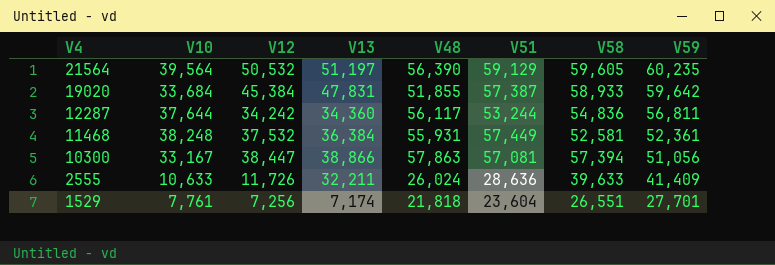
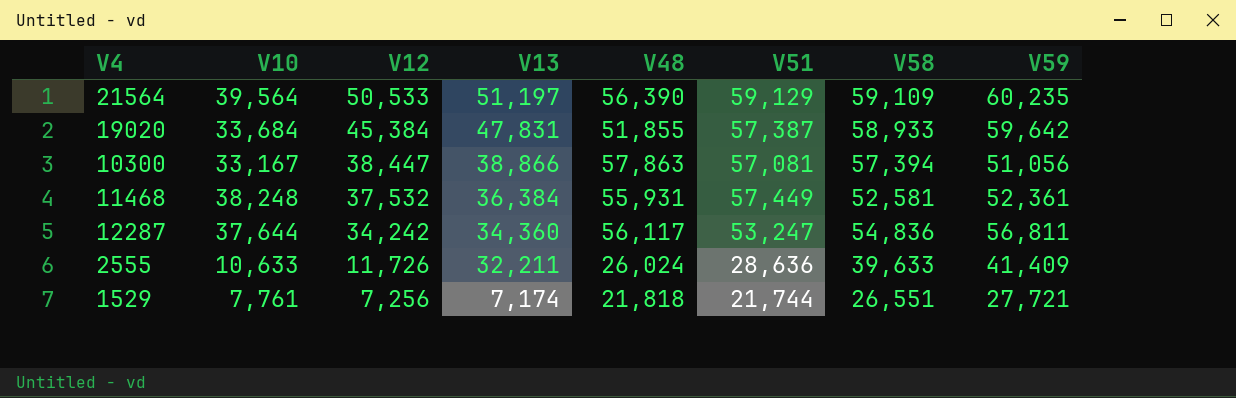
row order: V4 descending -> V12 descending
21564 | V12: 50,532 -> 50,533
21564 | V58: 59,605 -> 59,109
12287 | V51: 53,244 -> 53,247
1529 | V51: 23,604 -> 21,744
1529 | V59: 27,701 -> 27,721

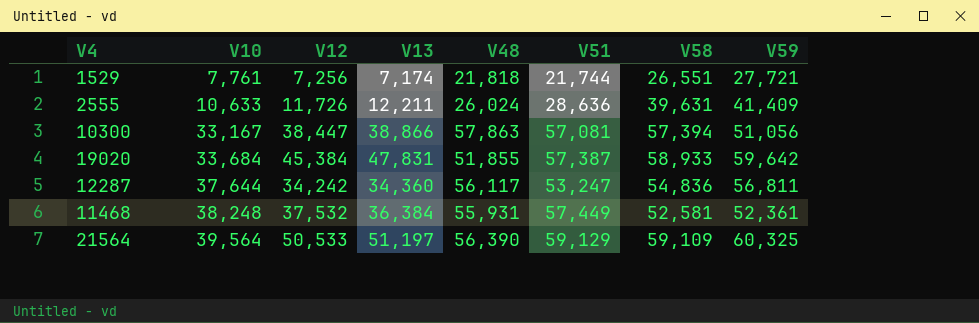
row order: V12 descending -> V10 ascending
2555 | V13: 32,211 -> 12,211
2555 | V58: 39,633 -> 39,631
21564 | V59: 60,235 -> 60,325

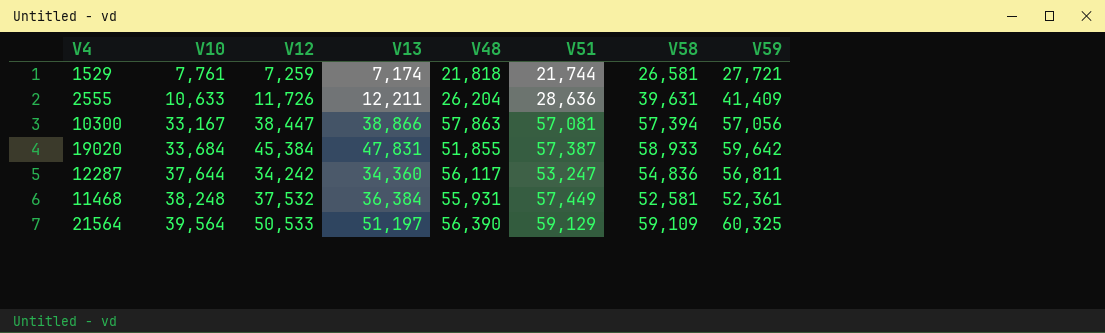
1529 | V12: 7,256 -> 7,259
1529 | V58: 26,551 -> 26,581
2555 | V48: 26,024 -> 26,204
10300 | V59: 51,056 -> 57,056

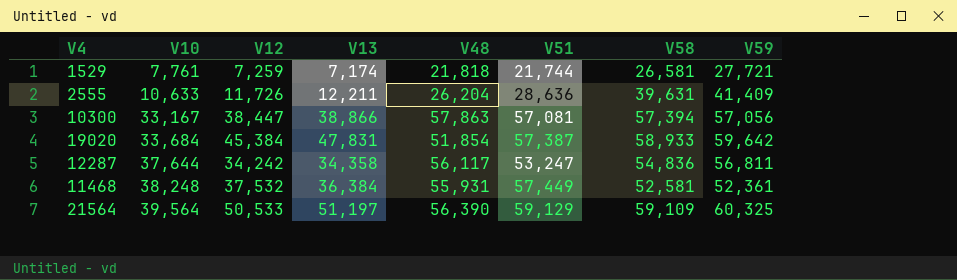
19020 | V48: 51,855 -> 51,854
12287 | V13: 34,360 -> 34,358

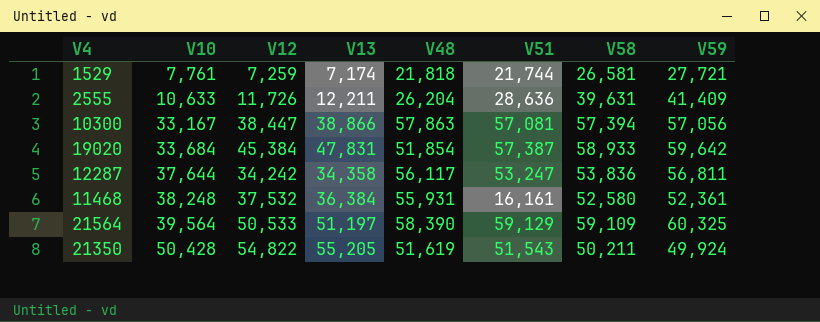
12287 | V58: 54,836 -> 53,836
11468 | V51: 57,449 -> 16,161
11468 | V58: 52,581 -> 52,580
21564 | V48: 56,390 -> 58,390
row 21350: none -> 50,428 | 54,822 | 55,205 | 51,619 | 51,543 | 50,211 | 49,924

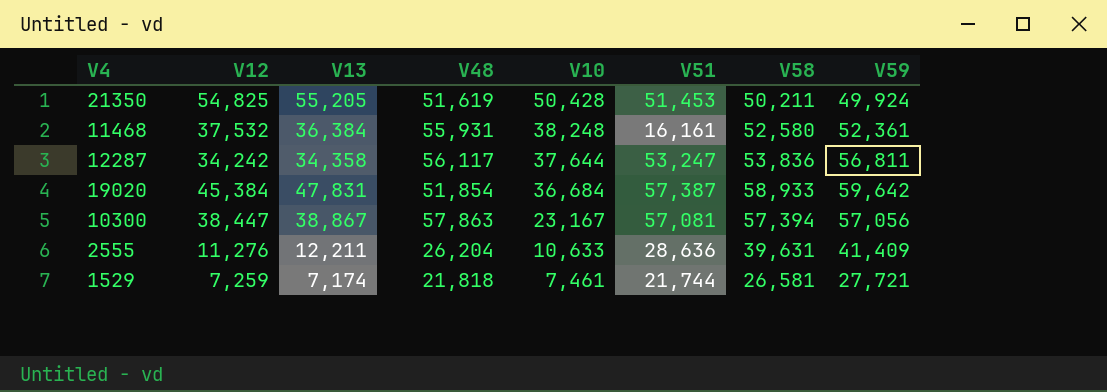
row order: V10 ascending -> V10 descending
column V10 | position: 2 -> 5
row 21564: 39,564 | 50,533 | 51,197 | 58,390 | 59,129 | 59,109 | 60,325 -> none
21350 | V12: 54,822 -> 54,825
21350 | V51: 51,543 -> 51,453
19020 | V10: 33,684 -> 36,684
10300 | V13: 38,866 -> 38,867
10300 | V10: 33,167 -> 23,167
2555 | V12: 11,726 -> 11,276
1529 | V10: 7,761 -> 7,461

